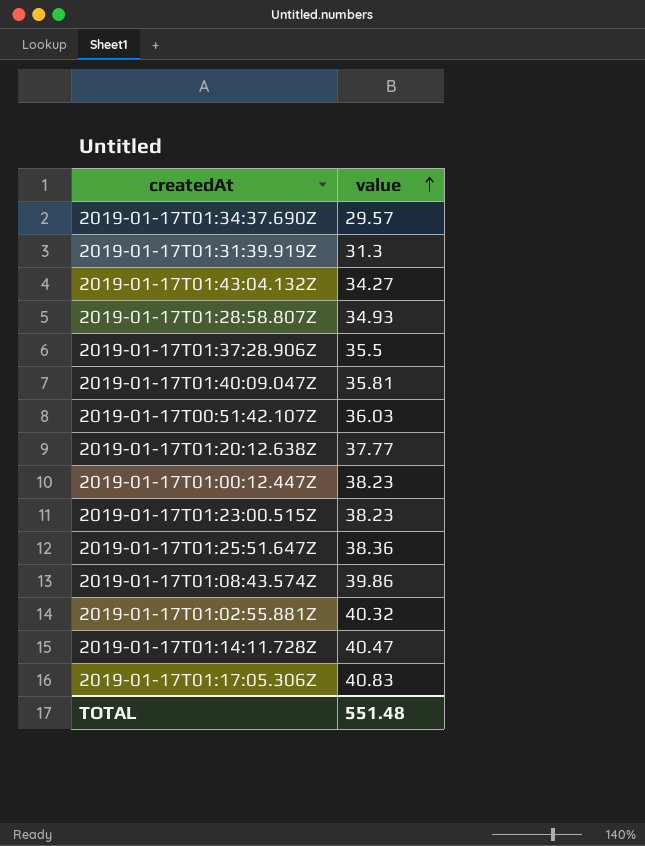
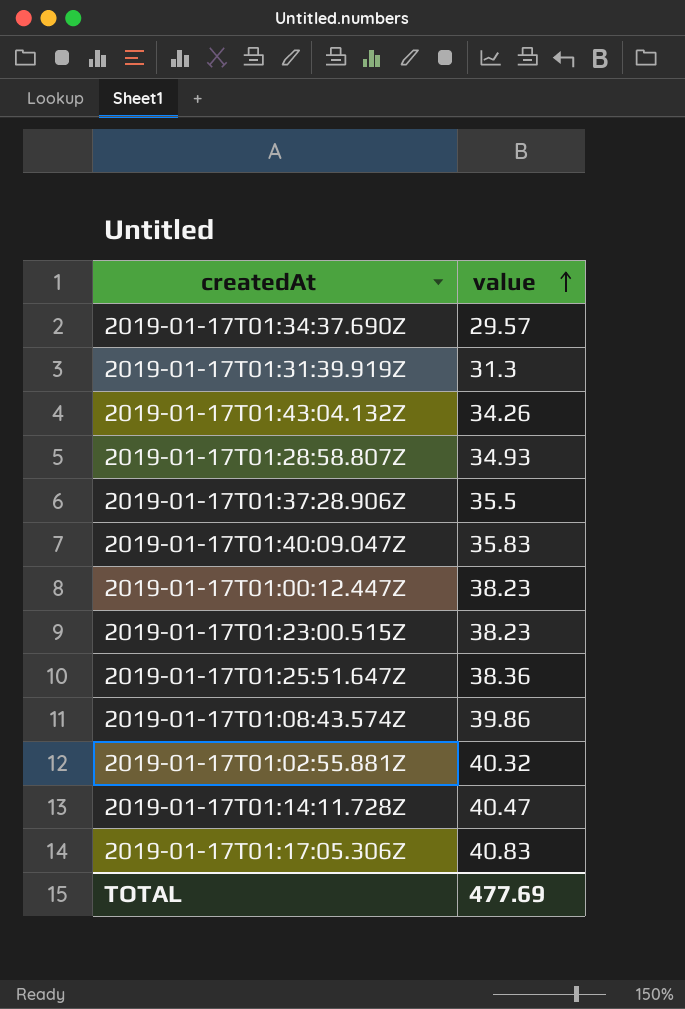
row 2019-01-17T00:51:42.107Z: 36.03 -> none
row 2019-01-17T01:20:12.638Z: 37.77 -> none
2019-01-17T01:43:04.132Z | value: 34.27 -> 34.26
2019-01-17T01:40:09.047Z | value: 35.81 -> 35.83
TOTAL | value: 551.48 -> 477.69

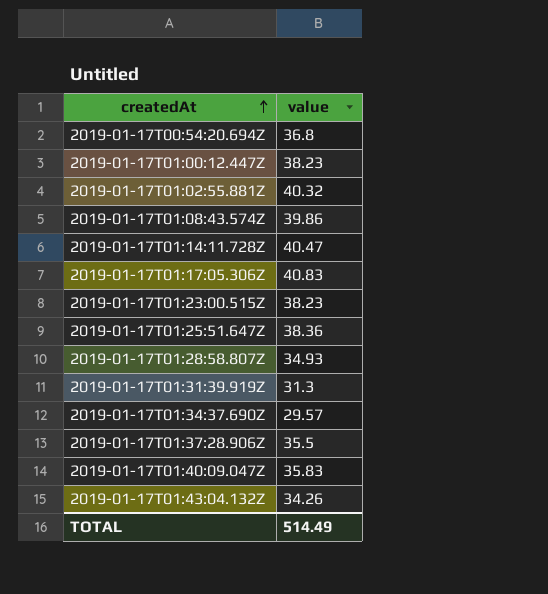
row order: value ascending -> createdAt ascending
row 2019-01-17T00:54:20.694Z: none -> 36.8
TOTAL | value: 477.69 -> 514.49

